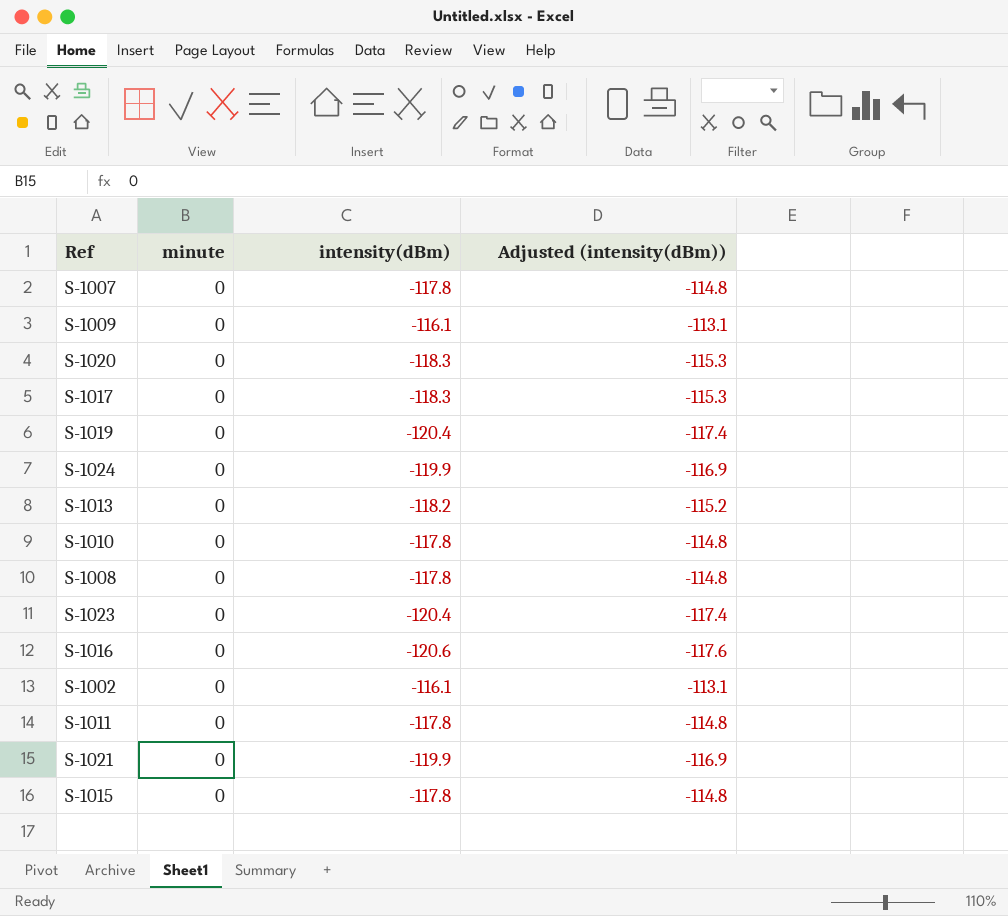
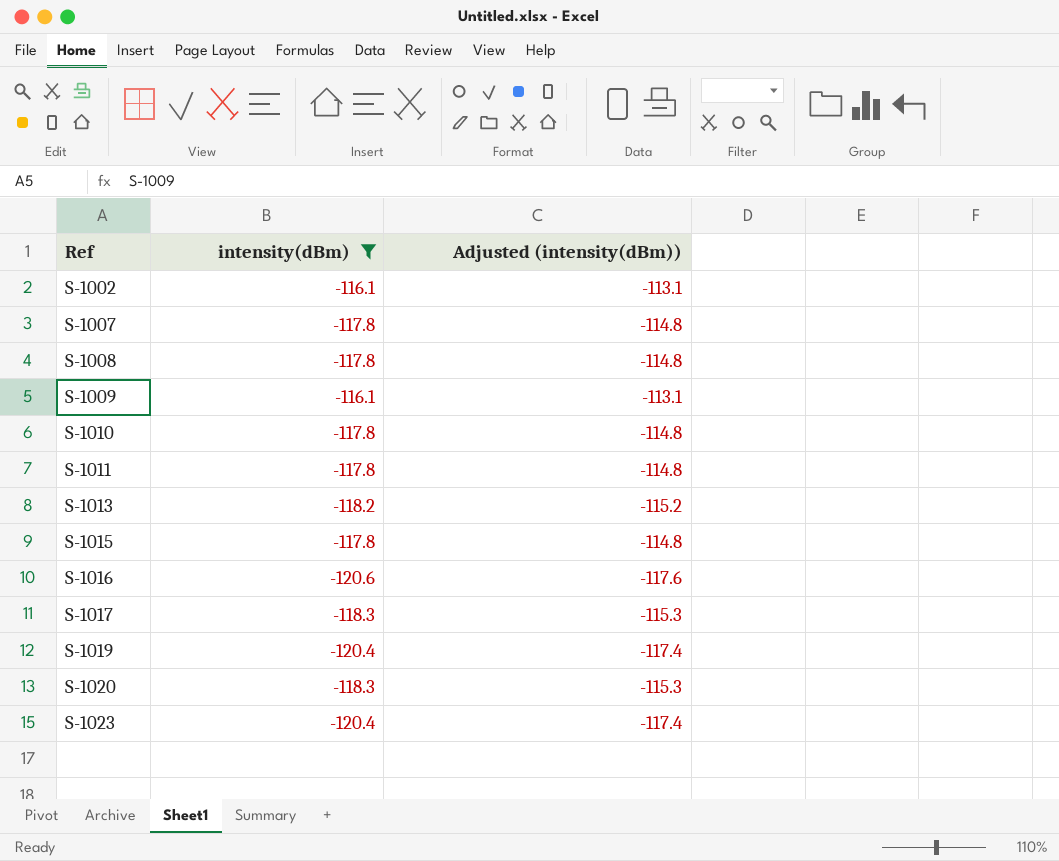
filter: none -> intensity(dBm) != -119.9
row order: none -> Ref ascending
column minute | position: 2 -> none

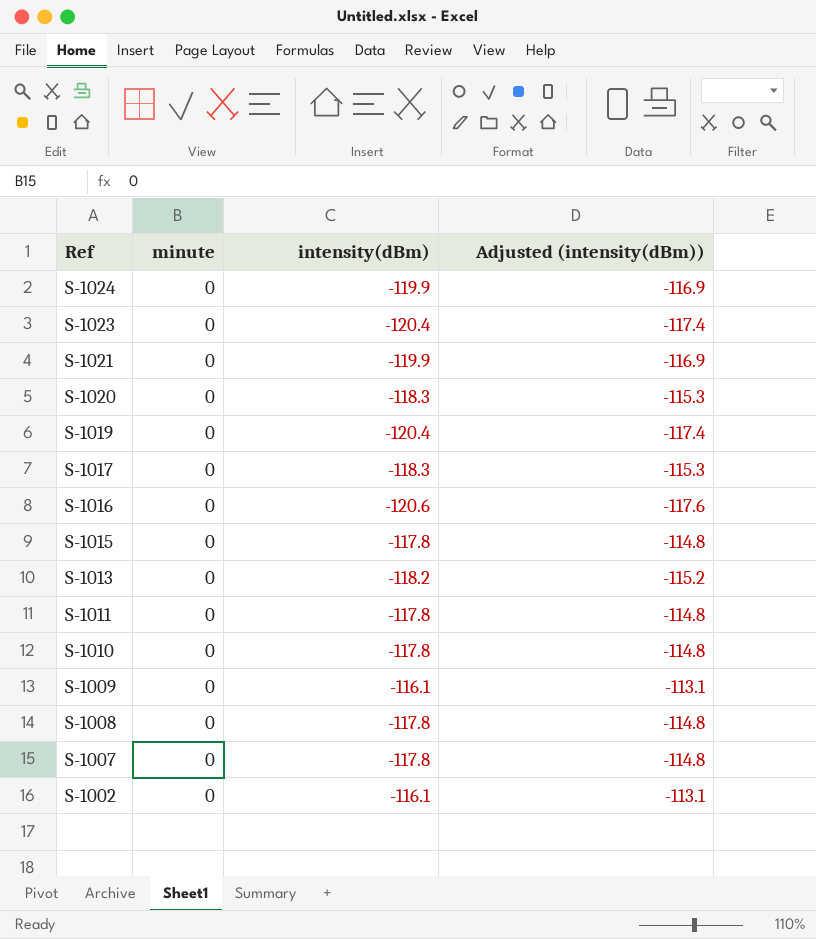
filter: intensity(dBm) != -119.9 -> none
row order: Ref ascending -> Ref descending
column minute | position: none -> 2

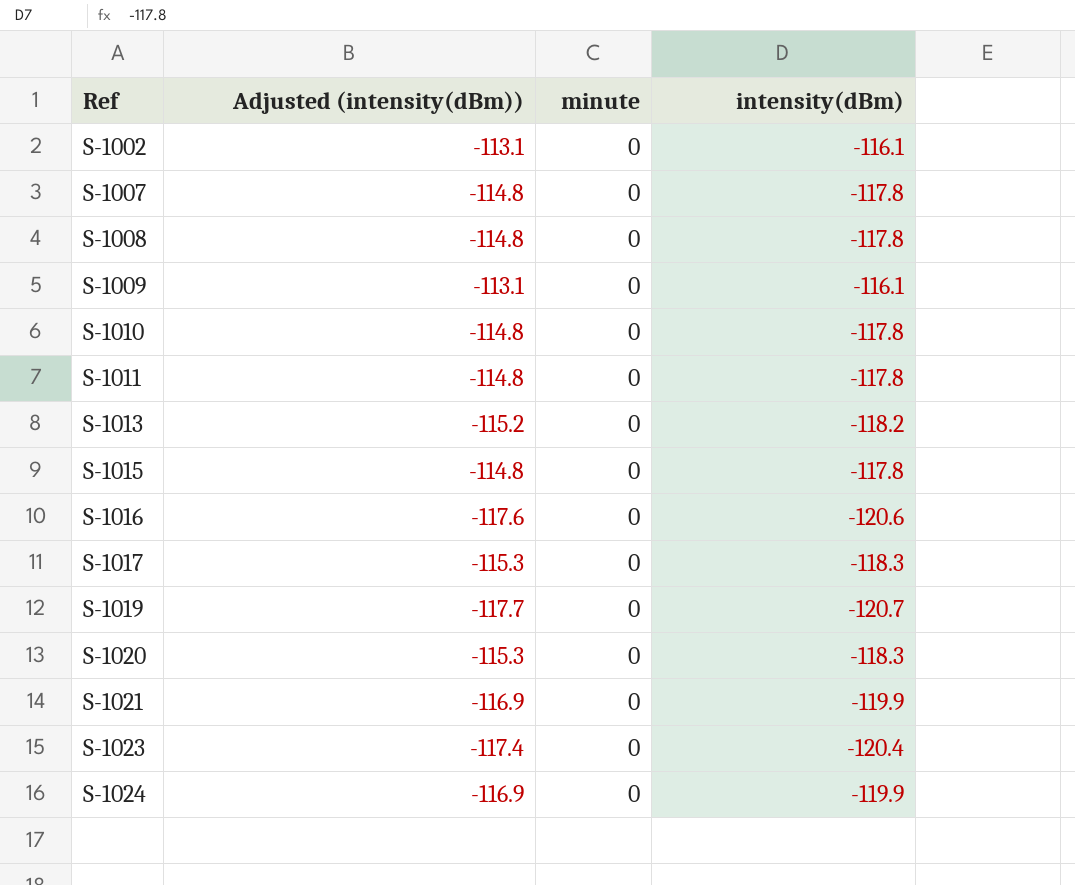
row order: Ref descending -> Ref ascending
column Adjusted (intensity(dBm)) | position: 4 -> 2
S-1019 | Adjusted (intensity(dBm)): -117.4 -> -117.7
S-1019 | intensity(dBm): -120.4 -> -120.7

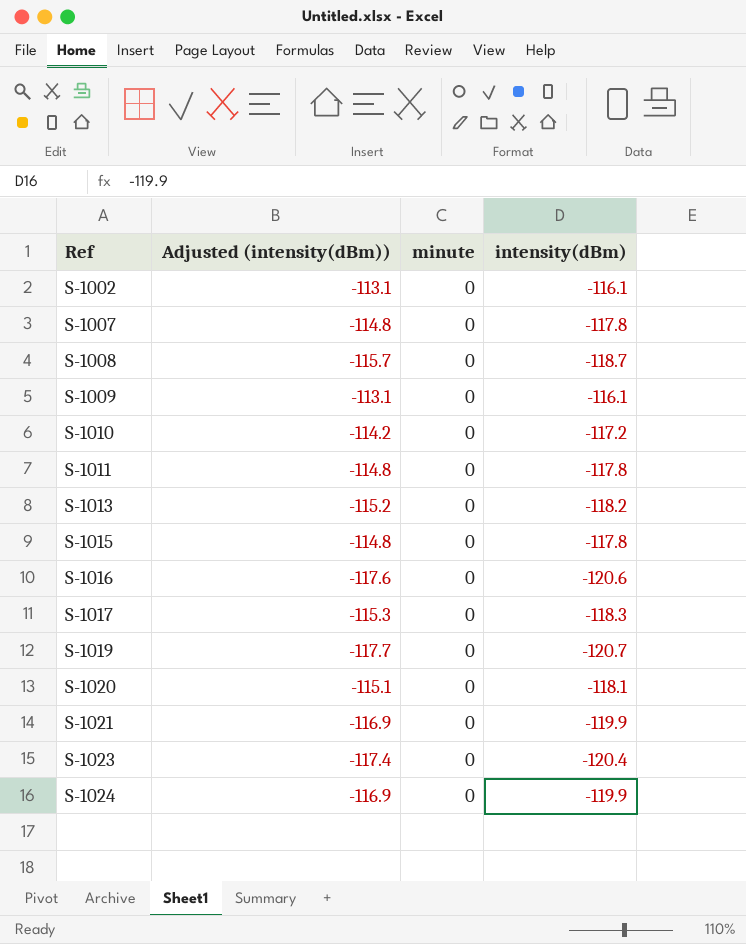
S-1008 | Adjusted (intensity(dBm)): -114.8 -> -115.7
S-1008 | intensity(dBm): -117.8 -> -118.7
S-1010 | Adjusted (intensity(dBm)): -114.8 -> -114.2
S-1010 | intensity(dBm): -117.8 -> -117.2
S-1020 | Adjusted (intensity(dBm)): -115.3 -> -115.1
S-1020 | intensity(dBm): -118.3 -> -118.1

